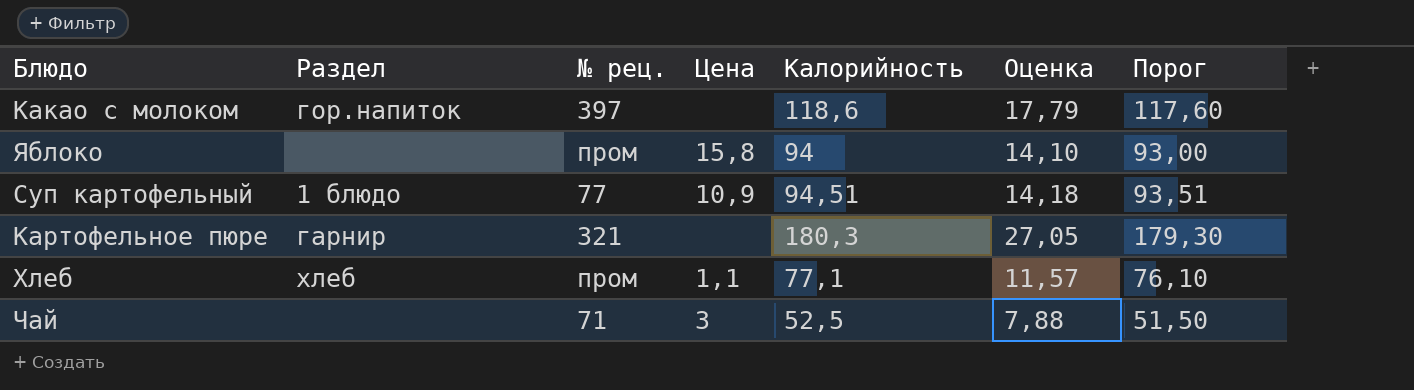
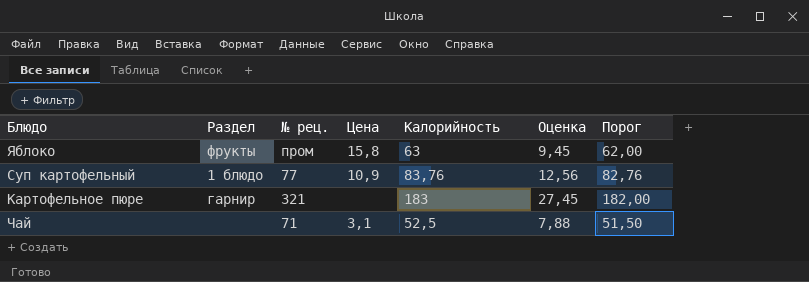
row Какао с молоком: гор.напиток | 397 | none | 118,6 | 17,79 | 117,60 -> none
row Хлеб: хлеб | пром | 1,1 | 77,1 | 11,57 | 76,10 -> none
Яблоко | Раздел: none -> фрукты
Яблоко | Калорийность: 94 -> 63
Яблоко | Оценка: 14,10 -> 9,45
Яблоко | Порог: 93,00 -> 62,00
Суп картофельный | Калорийность: 94,51 -> 83,76
Суп картофельный | Оценка: 14,18 -> 12,56
Суп картофельный | Порог: 93,51 -> 82,76
Картофельное пюре | Калорийность: 180,3 -> 183
Картофельное пюре | Оценка: 27,05 -> 27,45
Картофельное пюре | Порог: 179,30 -> 182,00
Чай | Цена: 3 -> 3,1

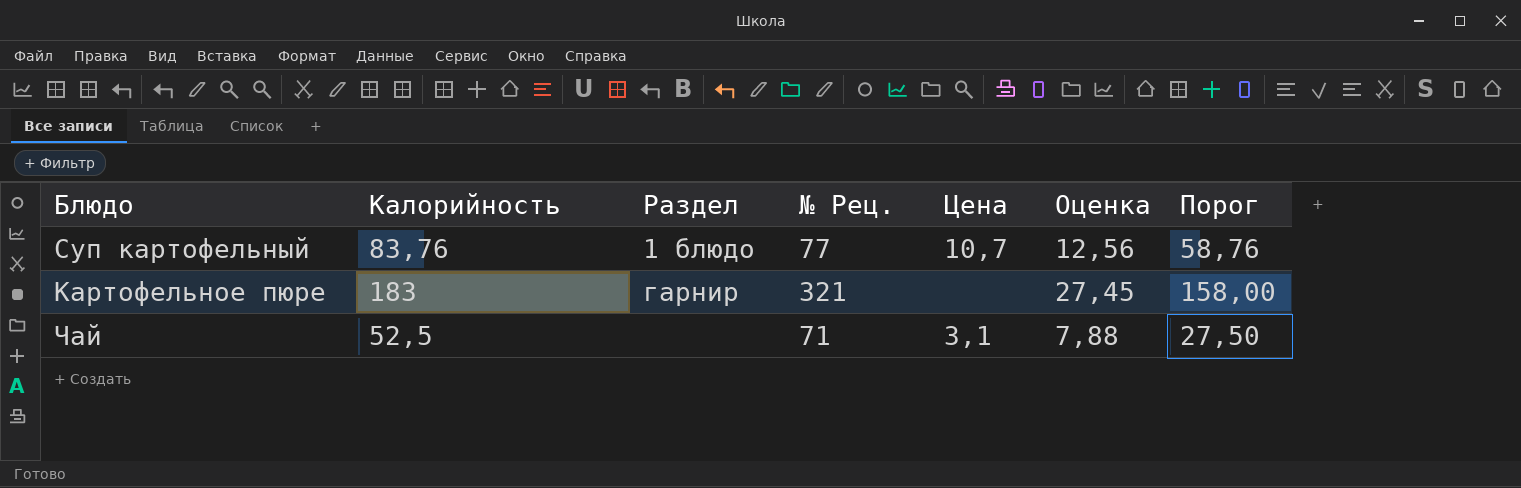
column Калорийность | position: 5 -> 2
column name: № рец. -> № Рец.
column Порог | formula: [Калорийность] - 1 -> [Калорийность] - 25
row Яблоко: фрукты | пром | 15,8 | 63 | 9,45 | 62,00 -> none
Суп картофельный | Цена: 10,9 -> 10,7

